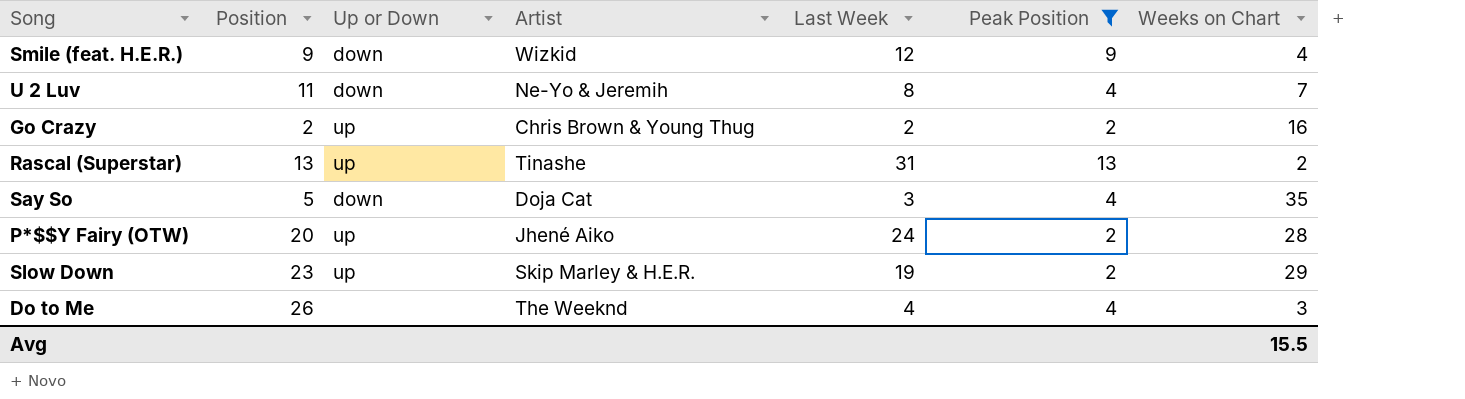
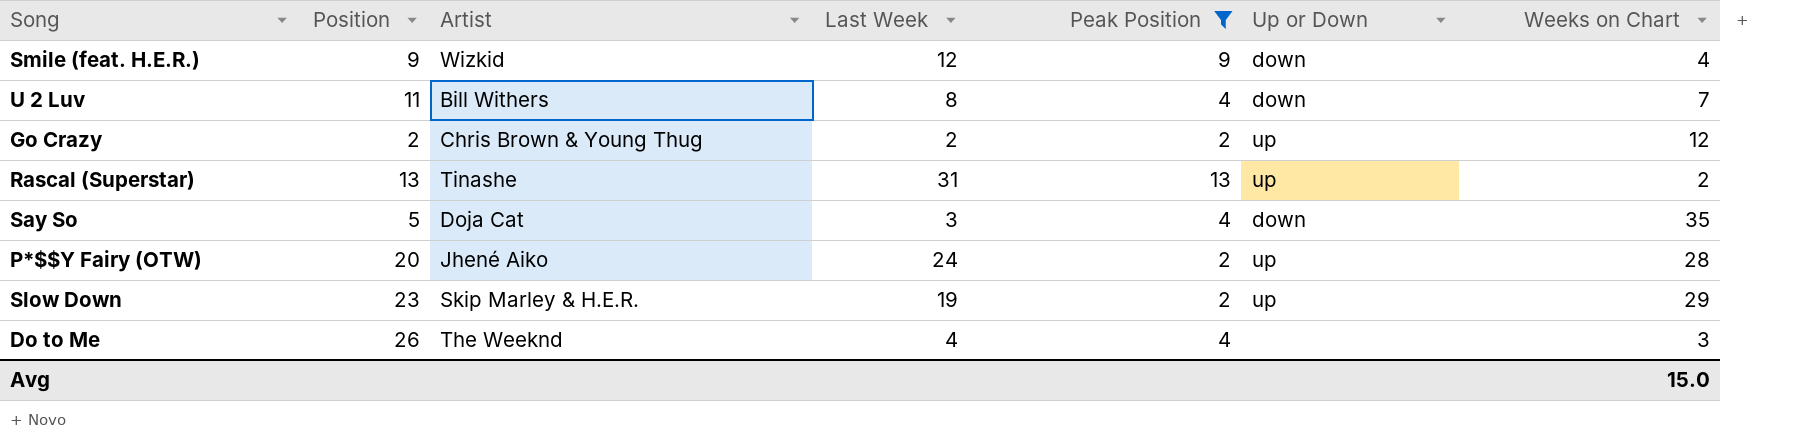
column Up or Down | position: 3 -> 6
U 2 Luv | Artist: Ne-Yo & Jeremih -> Bill Withers
Go Crazy | Weeks on Chart: 16 -> 12
Avg | Weeks on Chart: 15.5 -> 15.0

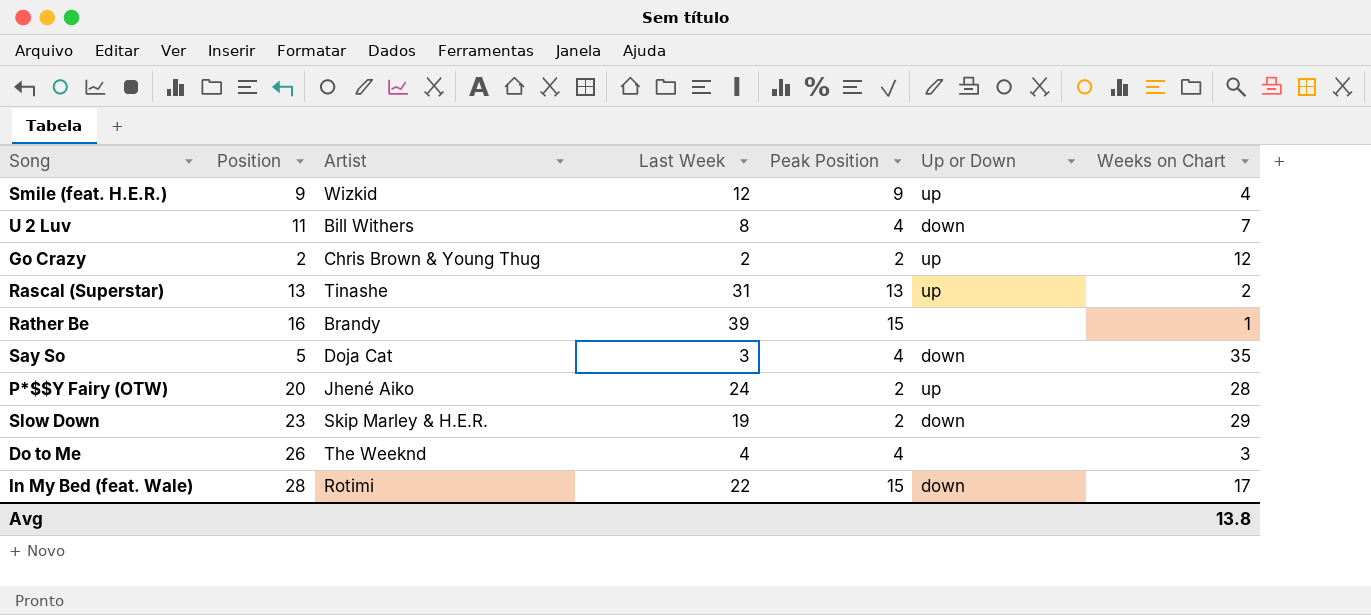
filter: Peak Position != 15 -> none
Smile (feat. H.E.R.) | Up or Down: down -> up
Slow Down | Up or Down: up -> down
Avg | Weeks on Chart: 15.0 -> 13.8

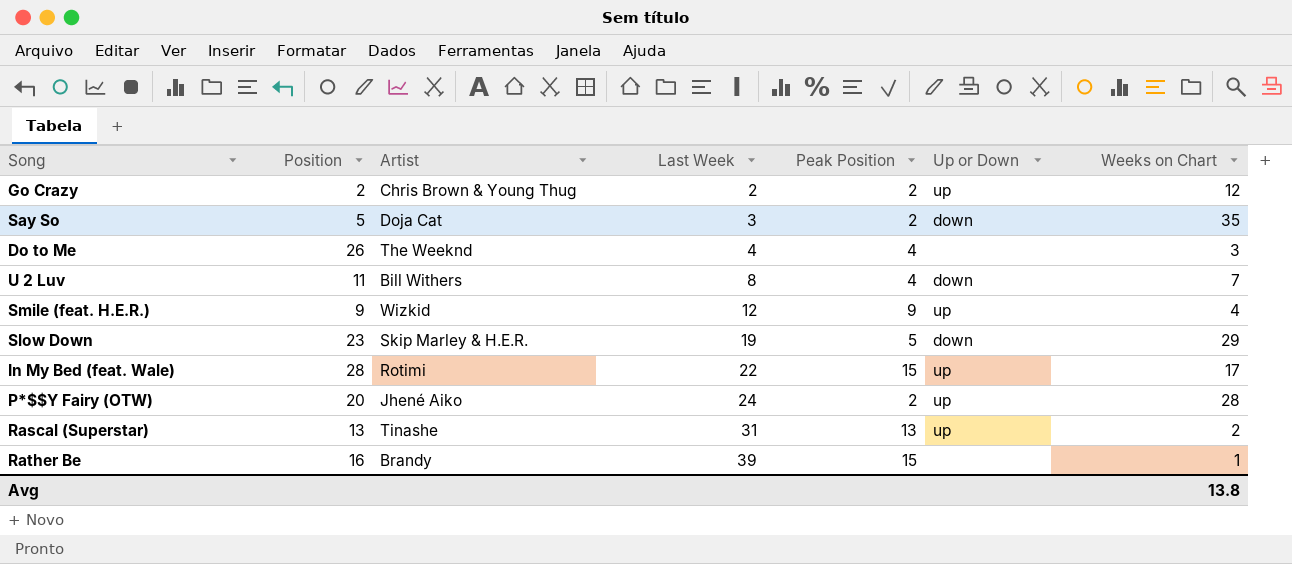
row order: none -> Last Week ascending
Say So | Peak Position: 4 -> 2
Slow Down | Peak Position: 2 -> 5
In My Bed (feat. Wale) | Up or Down: down -> up

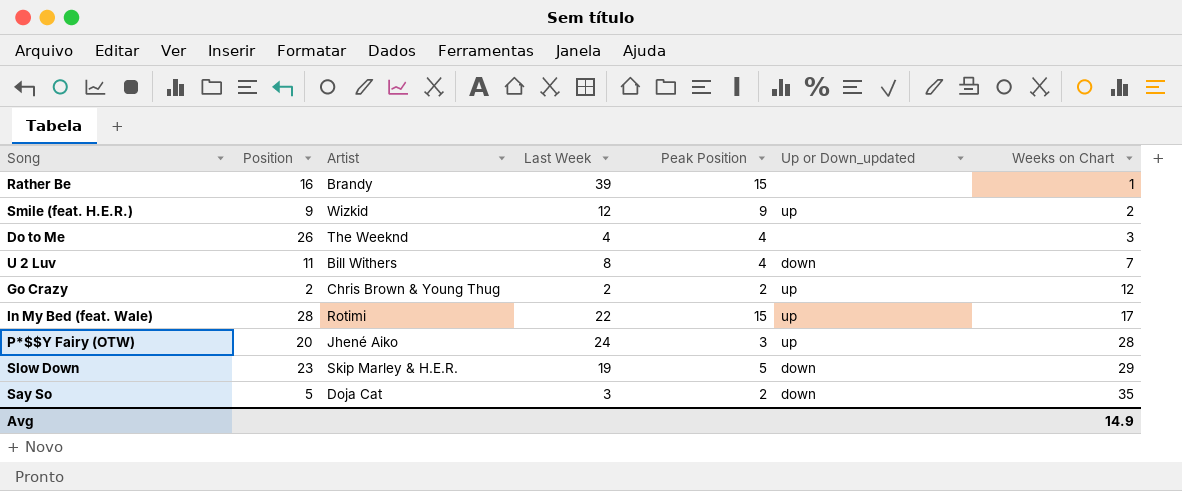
row order: Last Week ascending -> Weeks on Chart ascending
column name: Up or Down -> Up or Down_updated
row Rascal (Superstar): 13 | Tinashe | 31 | 13 | up | 2 -> none
Smile (feat. H.E.R.) | Weeks on Chart: 4 -> 2
P*$$Y Fairy (OTW) | Peak Position: 2 -> 3
Avg | Weeks on Chart: 13.8 -> 14.9

